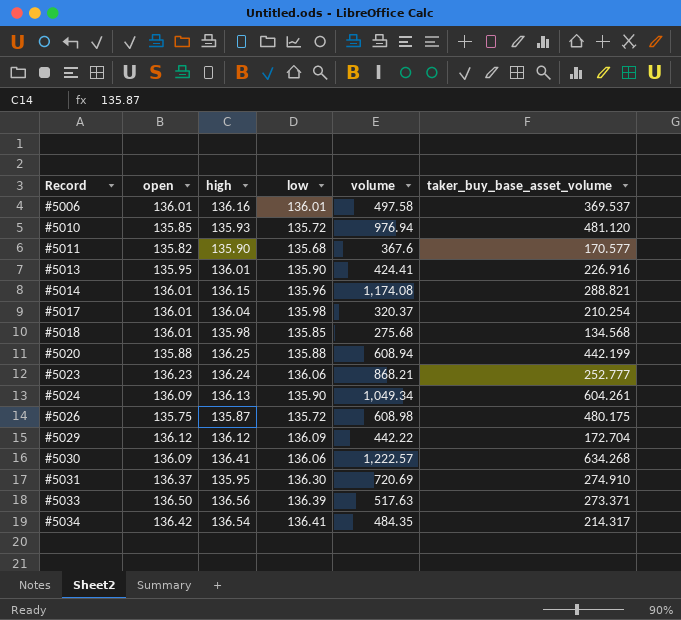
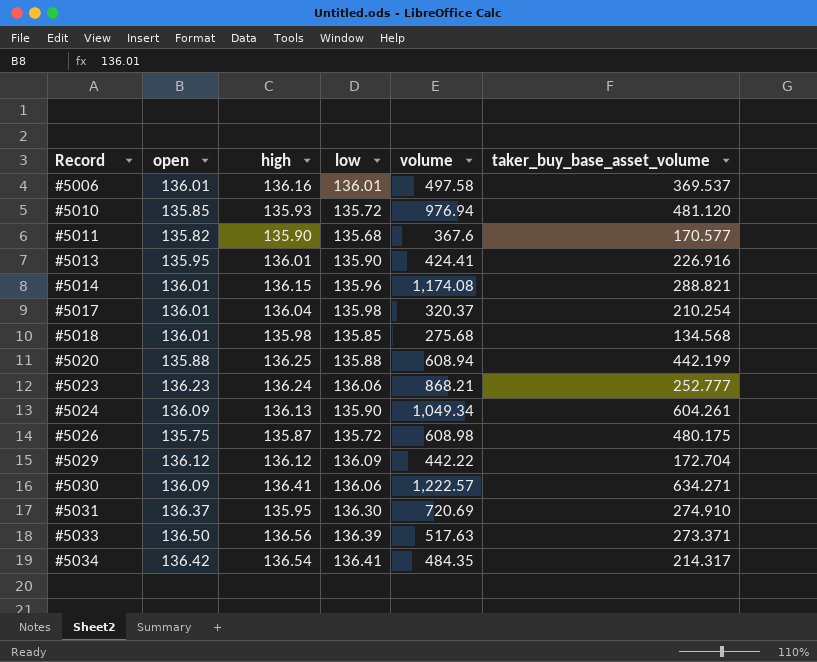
#5030 | taker_buy_base_asset_volume: 634.268 -> 634.271

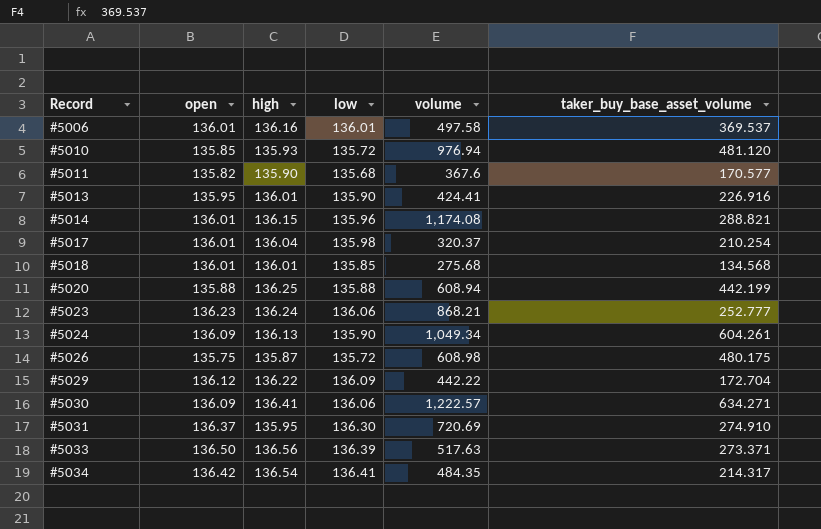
#5018 | high: 135.98 -> 136.01
#5029 | high: 136.12 -> 136.22

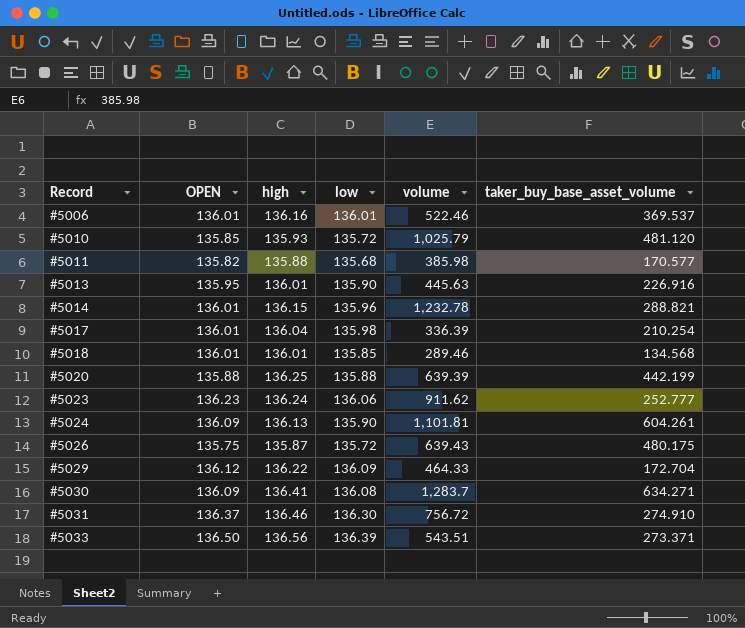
column name: open -> OPEN
row #5034: 136.42 | 136.54 | 136.41 | 484.35 | 214.317 -> none
#5006 | volume: 497.58 -> 522.46
#5010 | volume: 976.94 -> 1,025.79
#5011 | high: 135.90 -> 135.88
#5011 | volume: 367.6 -> 385.98
#5013 | volume: 424.41 -> 445.63
#5014 | volume: 1,174.08 -> 1,232.78
#5017 | volume: 320.37 -> 336.39
#5018 | volume: 275.68 -> 289.46
#5020 | volume: 608.94 -> 639.39
#5023 | volume: 868.21 -> 911.62
#5024 | volume: 1,049.34 -> 1,101.81
#5026 | volume: 608.98 -> 639.43
#5029 | volume: 442.22 -> 464.33
#5030 | low: 136.06 -> 136.08
#5030 | volume: 1,222.57 -> 1,283.7
#5031 | high: 135.95 -> 136.46
#5031 | volume: 720.69 -> 756.72
#5033 | volume: 517.63 -> 543.51

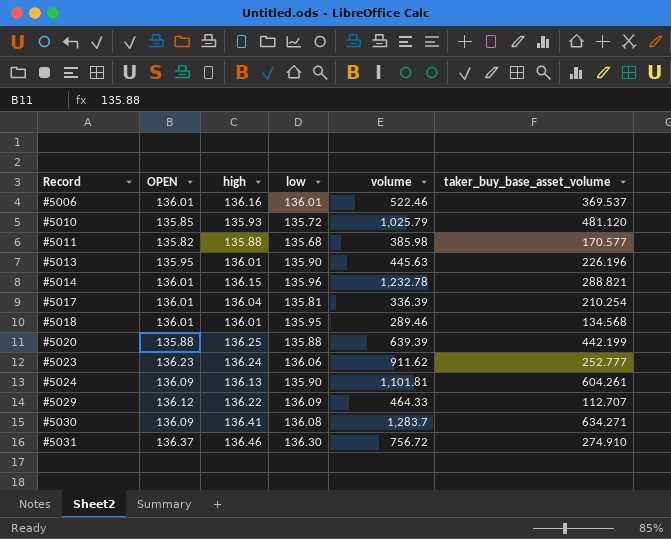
row #5026: 135.75 | 135.87 | 135.72 | 639.43 | 480.175 -> none
row #5033: 136.50 | 136.56 | 136.39 | 543.51 | 273.371 -> none
#5013 | taker_buy_base_asset_volume: 226.916 -> 226.196
#5017 | low: 135.98 -> 135.81
#5018 | low: 135.85 -> 135.95
#5029 | taker_buy_base_asset_volume: 172.704 -> 112.707

